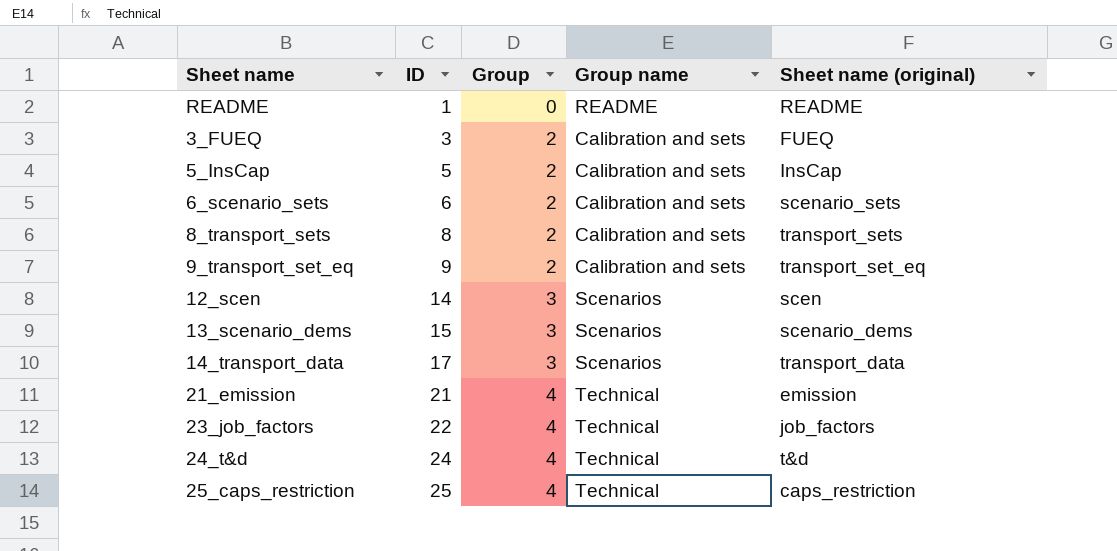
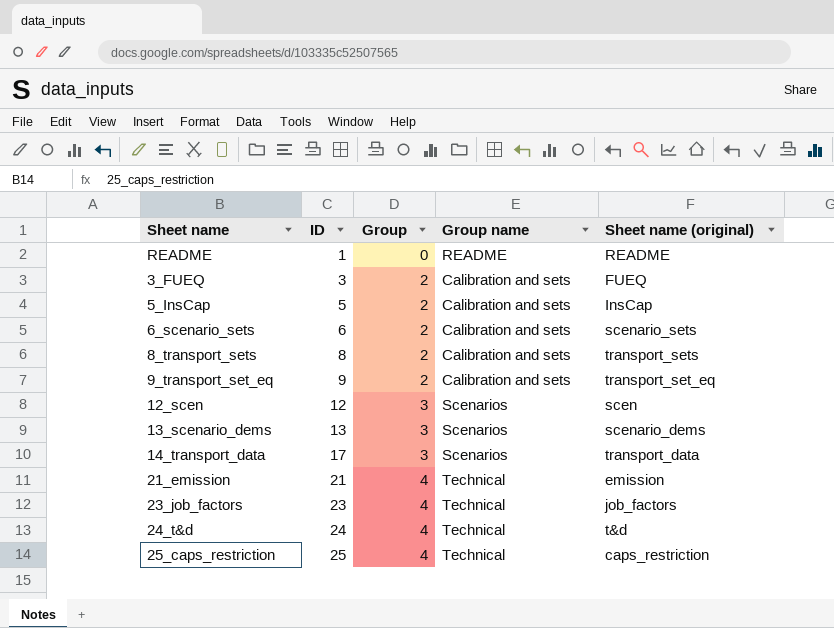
12_scen | ID: 14 -> 12
13_scenario_dems | ID: 15 -> 13
23_job_factors | ID: 22 -> 23

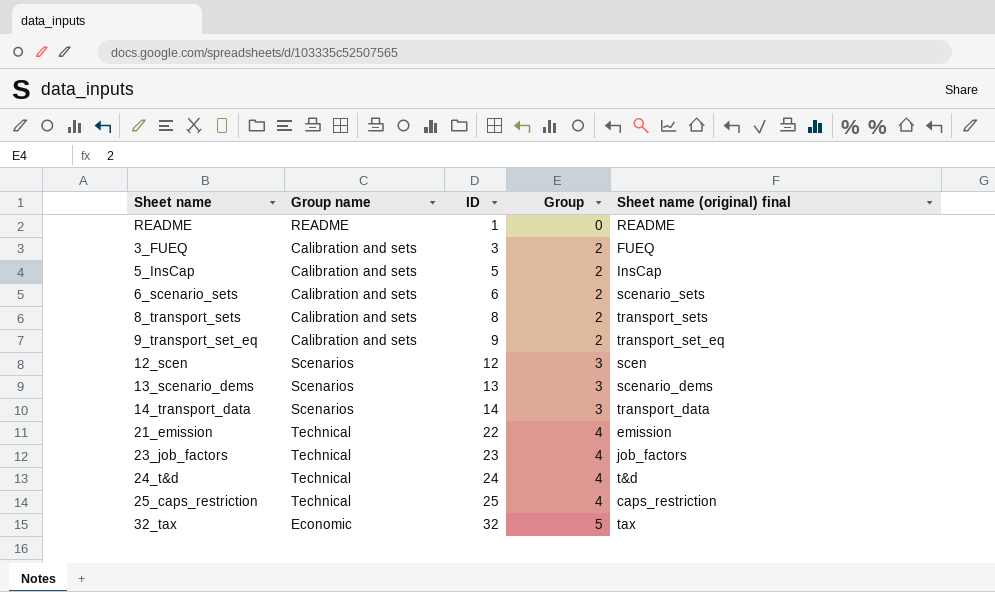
column Group name | position: 4 -> 2
column name: Sheet name (original) -> Sheet name (original) final
14_transport_data | ID: 17 -> 14
21_emission | ID: 21 -> 22
row 32_tax: none -> Economic | 32 | 5 | tax

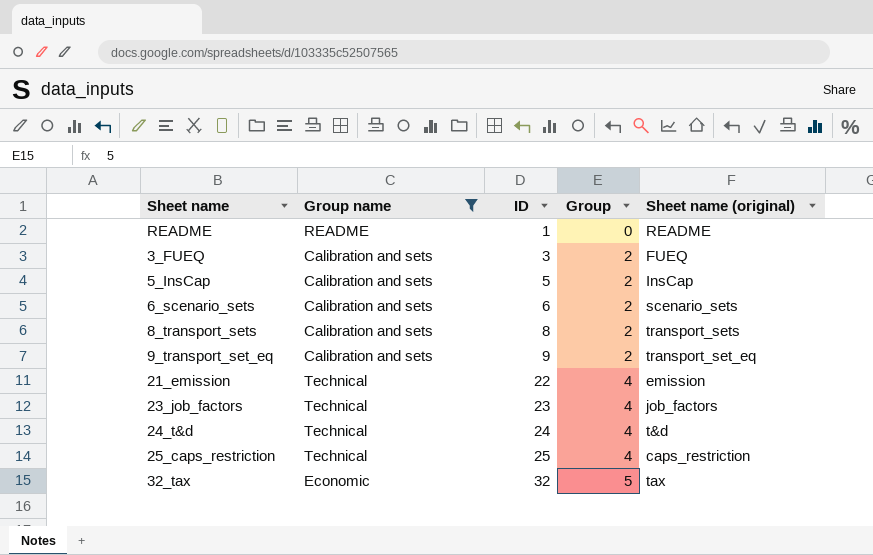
filter: none -> Group name != Scenarios
column name: Sheet name (original) final -> Sheet name (original)

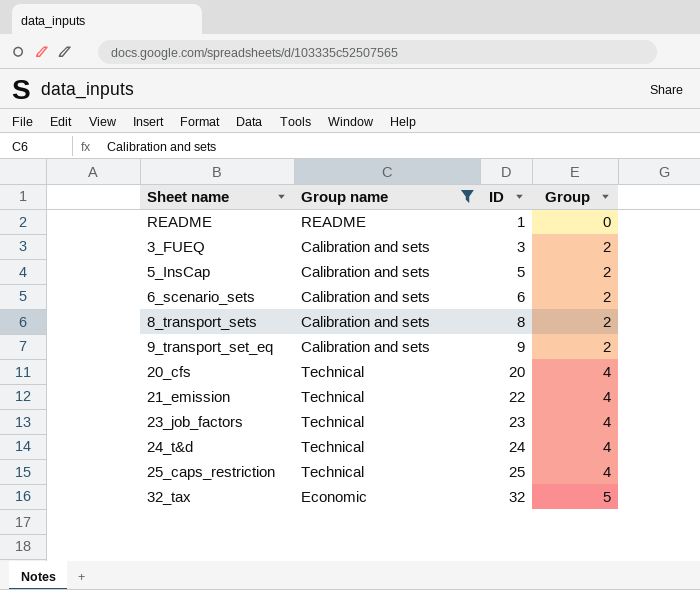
column Sheet name (original) | position: 5 -> none
row 20_cfs: none -> Technical | 20 | 4

